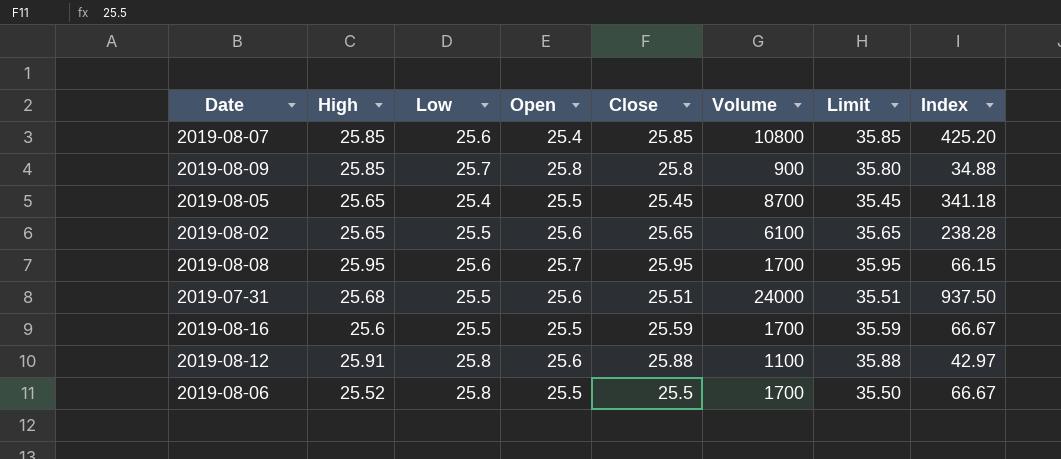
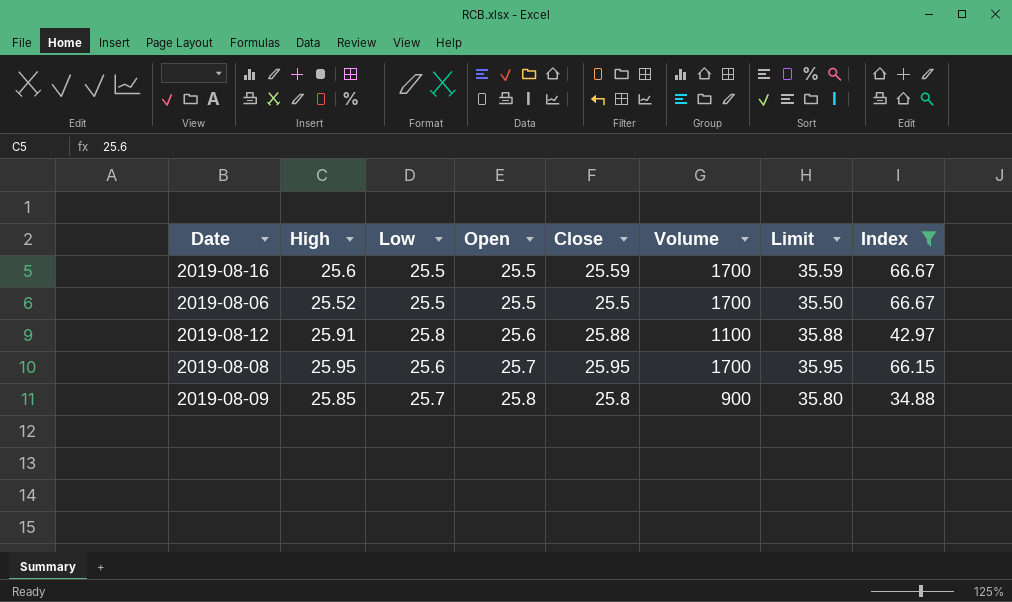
filter: none -> Index <= 66.67
row order: none -> Open ascending
2019-08-06 | Low: 25.8 -> 25.5

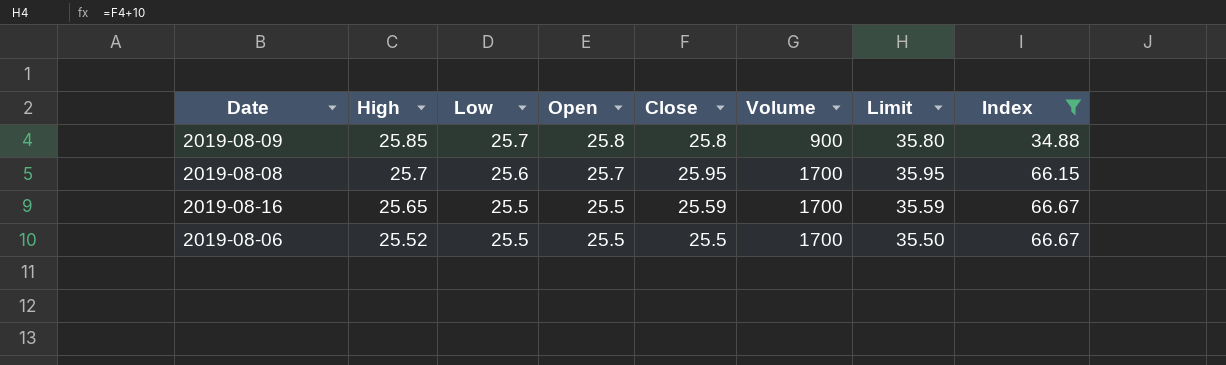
row order: Open ascending -> High descending
row 2019-08-12: 25.91 | 25.8 | 25.6 | 25.88 | 1100 | 35.88 | 42.97 -> none
2019-08-08 | High: 25.95 -> 25.7
2019-08-16 | High: 25.6 -> 25.65

